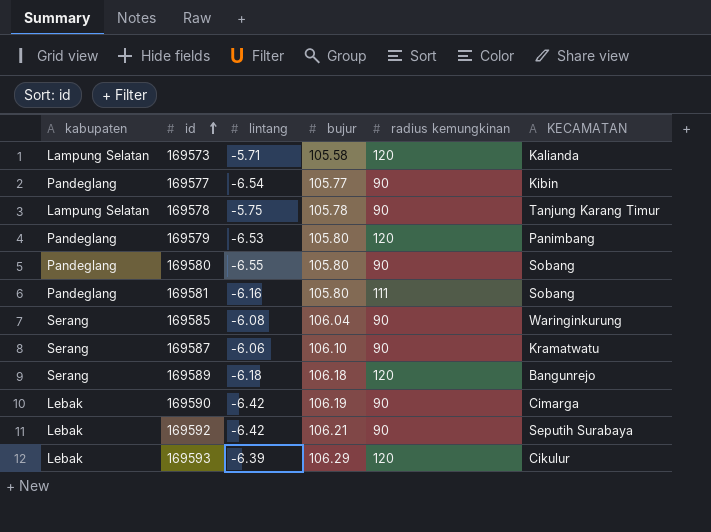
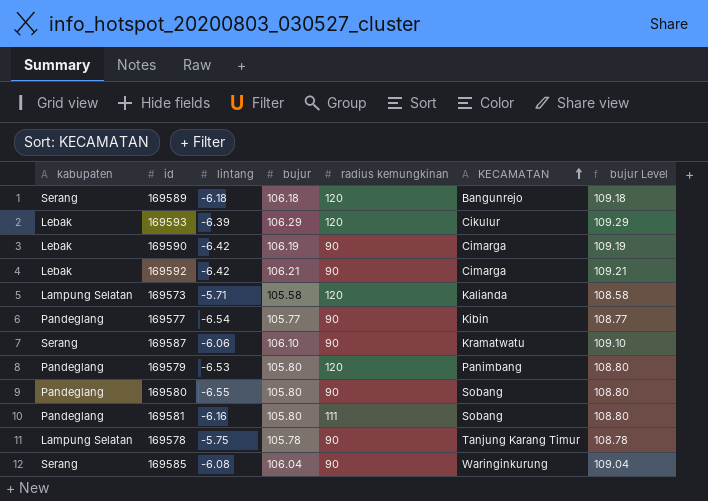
row order: id ascending -> KECAMATAN ascending
column bujur Level | formula: none -> [bujur] + 3
169592 | KECAMATAN: Seputih Surabaya -> Cimarga

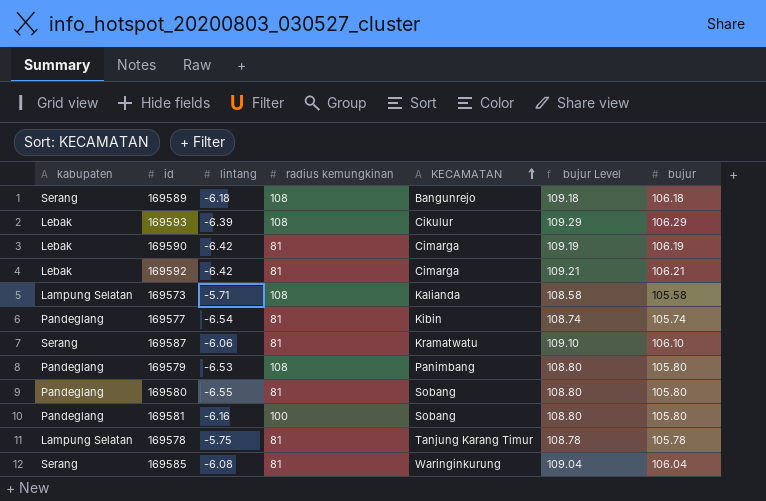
column bujur | position: 4 -> 7
169589 | radius kemungkinan: 120 -> 108
169593 | radius kemungkinan: 120 -> 108
169590 | radius kemungkinan: 90 -> 81
169592 | radius kemungkinan: 90 -> 81
169573 | radius kemungkinan: 120 -> 108
169577 | radius kemungkinan: 90 -> 81
169577 | bujur Level: 108.77 -> 108.74
169577 | bujur: 105.77 -> 105.74
169587 | radius kemungkinan: 90 -> 81
169579 | radius kemungkinan: 120 -> 108
169580 | radius kemungkinan: 90 -> 81
169581 | radius kemungkinan: 111 -> 100
169578 | radius kemungkinan: 90 -> 81
169585 | radius kemungkinan: 90 -> 81

